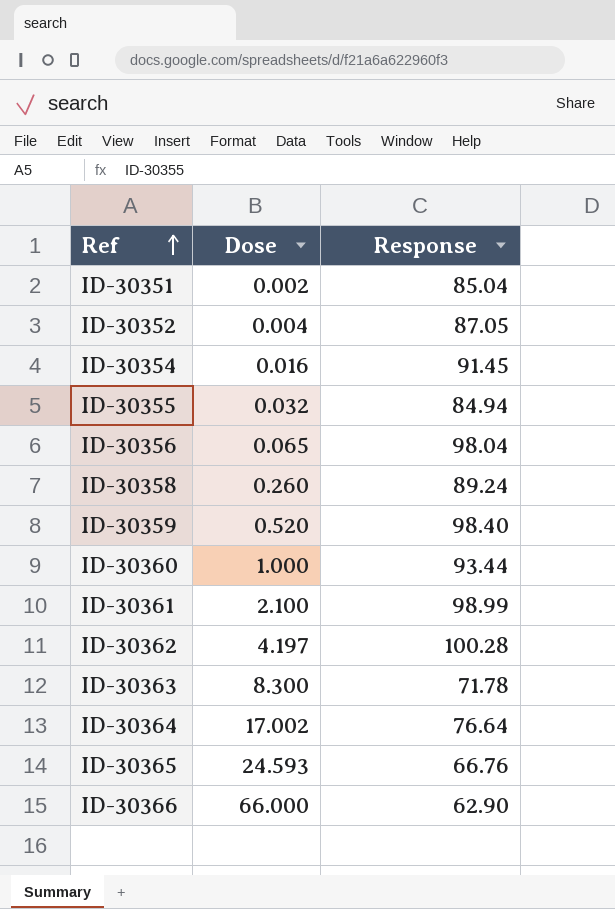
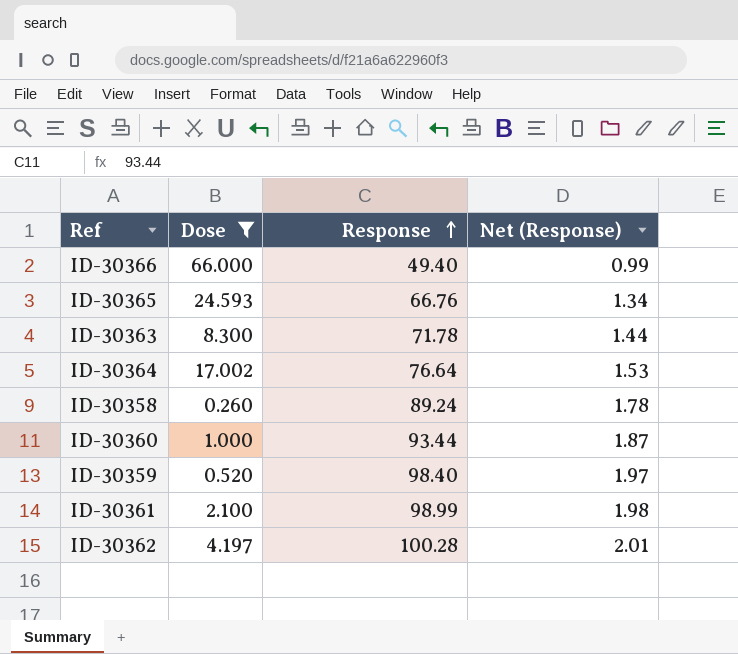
filter: none -> Dose >= 0.260
row order: Ref ascending -> Response ascending
column Net (Response) | formula: none -> [Response] * 0.02
ID-30366 | Response: 62.90 -> 49.40

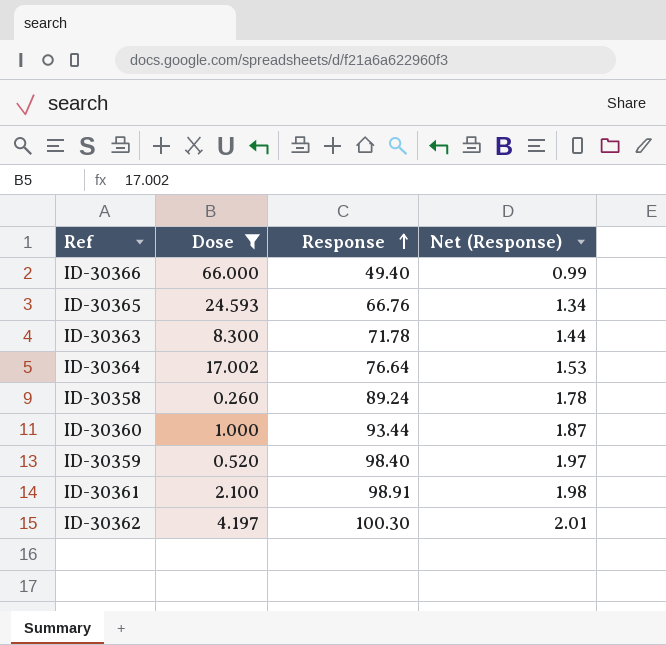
ID-30361 | Response: 98.99 -> 98.91
ID-30362 | Response: 100.28 -> 100.30

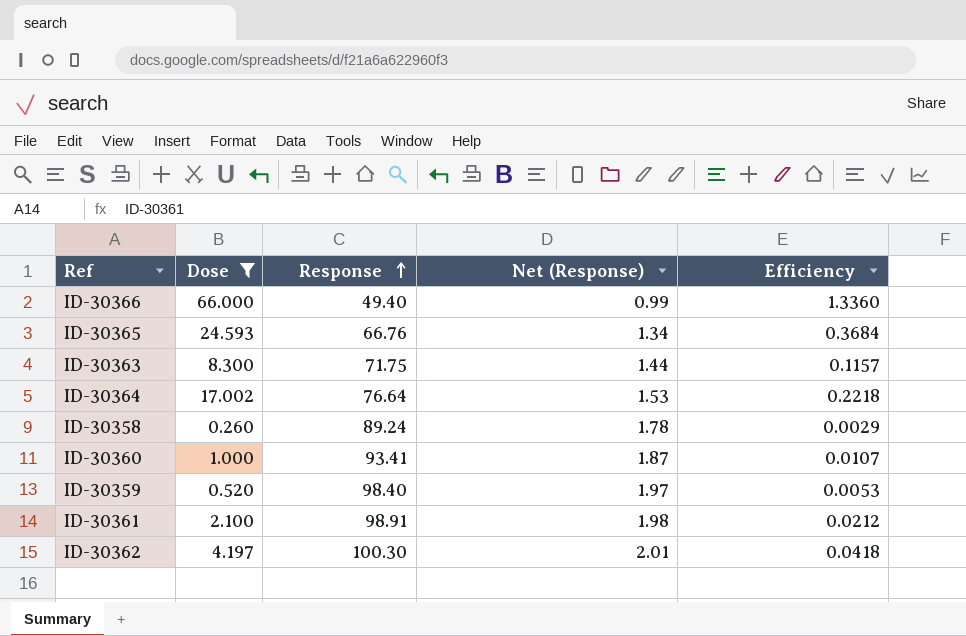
column Efficiency | formula: none -> [Dose] / [Response]
ID-30363 | Response: 71.78 -> 71.75
ID-30360 | Response: 93.44 -> 93.41

